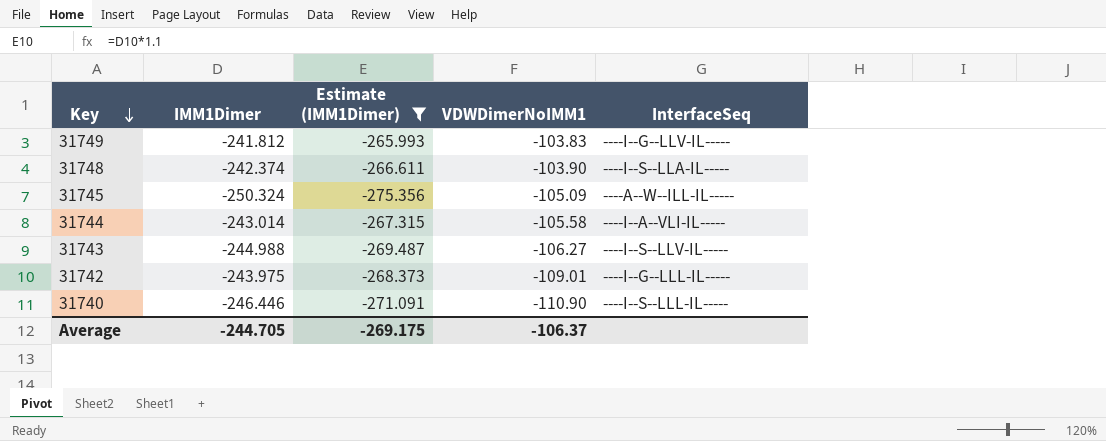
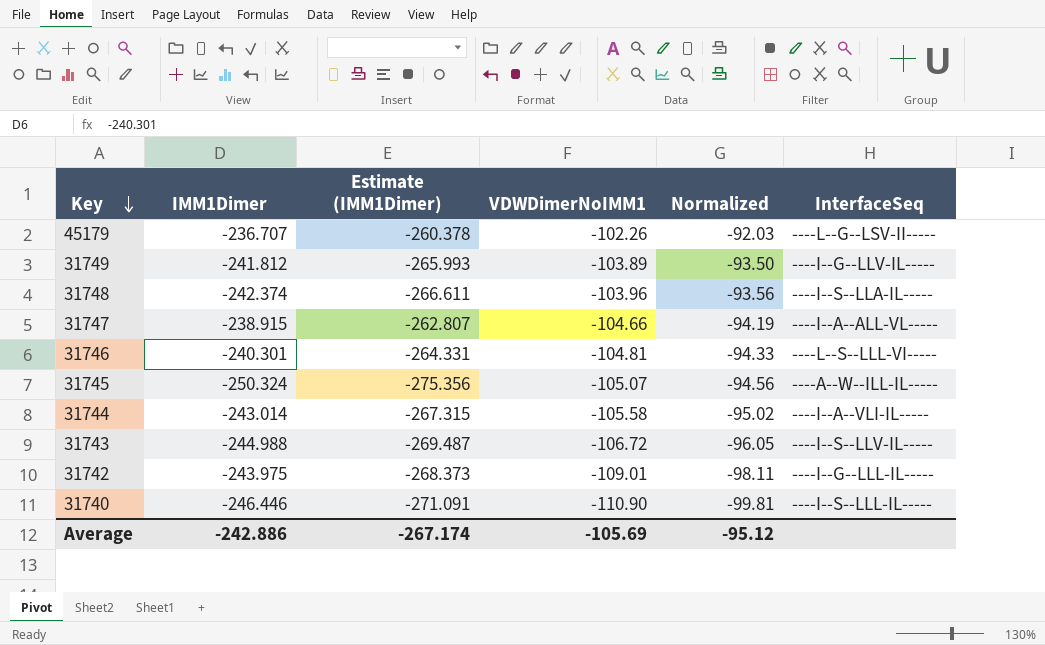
filter: Estimate (IMM1Dimer) <= -265.993 -> none
column Normalized | formula: none -> [VDWDimerNoIMM1] * 0.9
31749 | VDWDimerNoIMM1: -103.83 -> -103.89
31748 | VDWDimerNoIMM1: -103.90 -> -103.96
31745 | VDWDimerNoIMM1: -105.09 -> -105.07
31743 | VDWDimerNoIMM1: -106.27 -> -106.72
Average | IMM1Dimer: -244.705 -> -242.886
Average | Estimate (IMM1Dimer): -269.175 -> -267.174
Average | VDWDimerNoIMM1: -106.37 -> -105.69

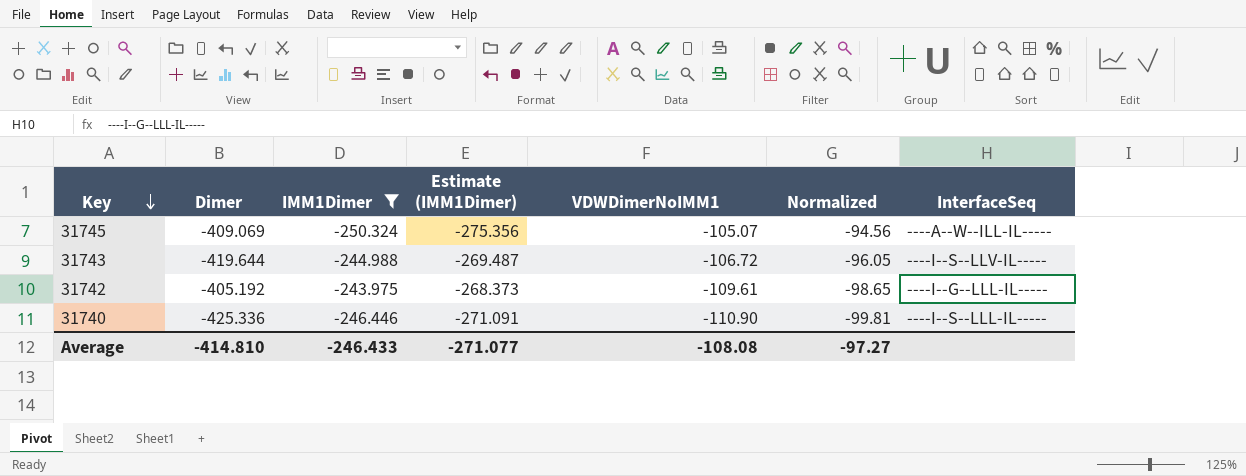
filter: none -> IMM1Dimer <= -243.975
column Dimer | position: none -> 2
31742 | VDWDimerNoIMM1: -109.01 -> -109.61
31742 | Normalized: -98.11 -> -98.65
Average | IMM1Dimer: -242.886 -> -246.433
Average | Estimate (IMM1Dimer): -267.174 -> -271.077
Average | VDWDimerNoIMM1: -105.69 -> -108.08
Average | Normalized: -95.12 -> -97.27

